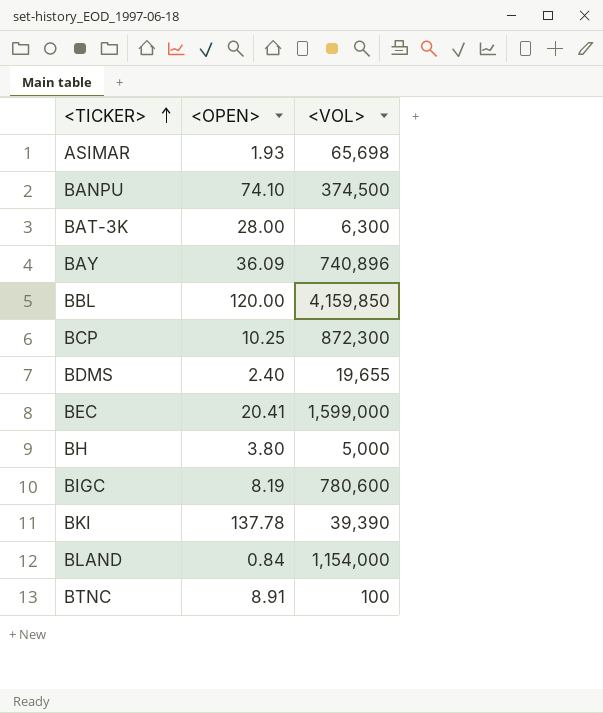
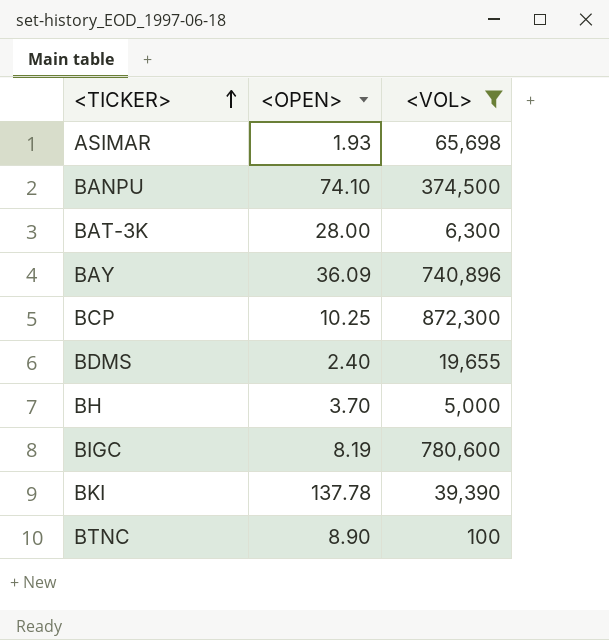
filter: none -> <VOL> <= 872,300
BH | <OPEN>: 3.80 -> 3.70
BTNC | <OPEN>: 8.91 -> 8.90

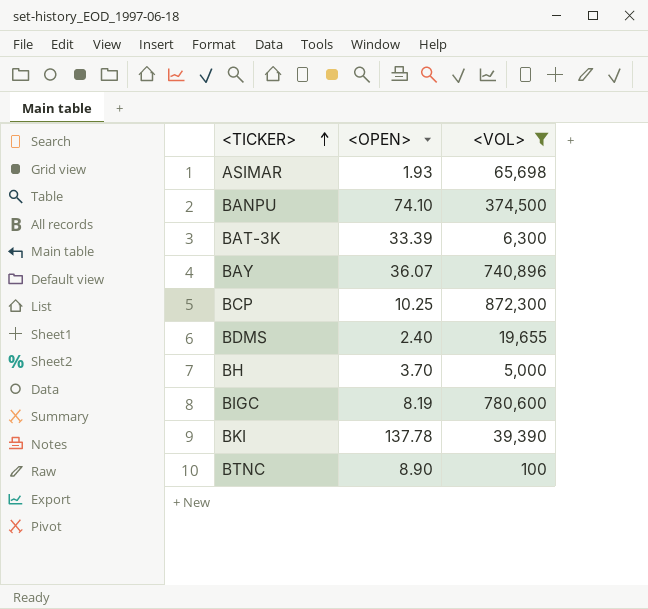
BAT-3K | <OPEN>: 28.00 -> 33.39
BAY | <OPEN>: 36.09 -> 36.07

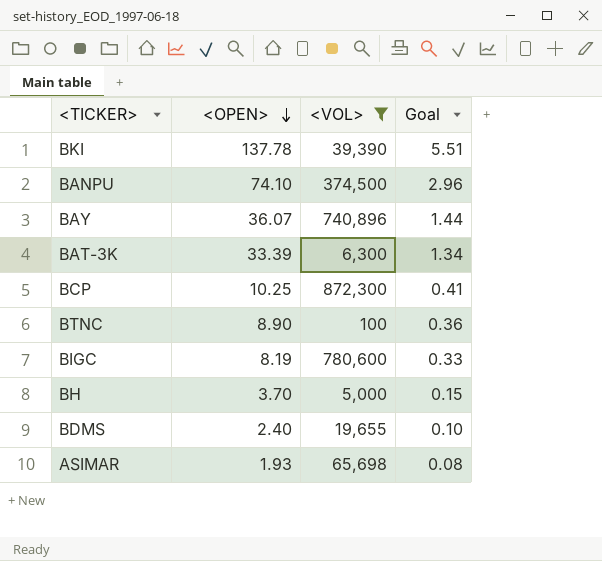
row order: <TICKER> ascending -> <OPEN> descending
column Goal | formula: none -> [<OPEN>] * 0.04

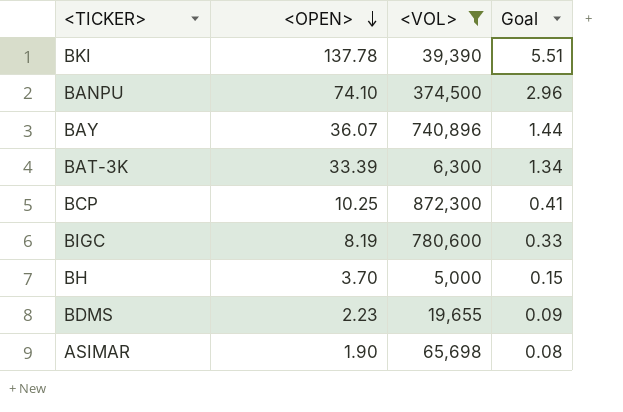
row BTNC: 8.90 | 100 | 0.36 -> none
BDMS | <OPEN>: 2.40 -> 2.23
BDMS | Goal: 0.10 -> 0.09
ASIMAR | <OPEN>: 1.93 -> 1.90

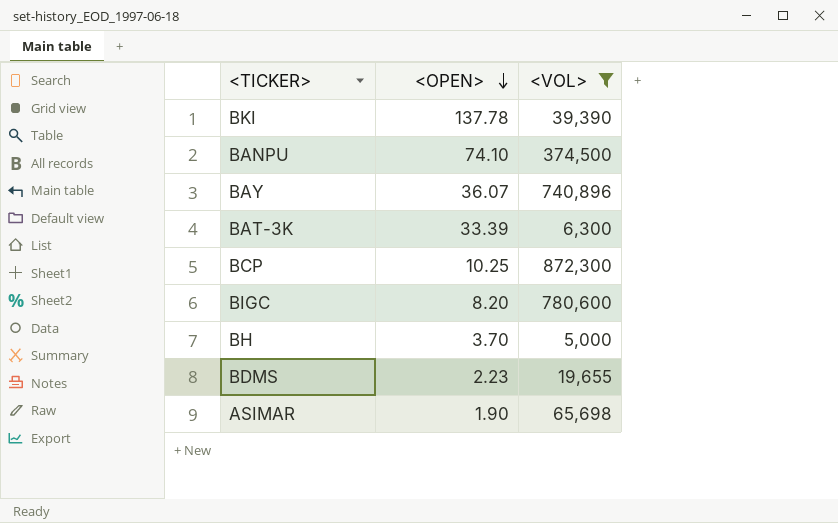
column Goal | formula: [<OPEN>] * 0.04 -> none
BIGC | <OPEN>: 8.19 -> 8.20

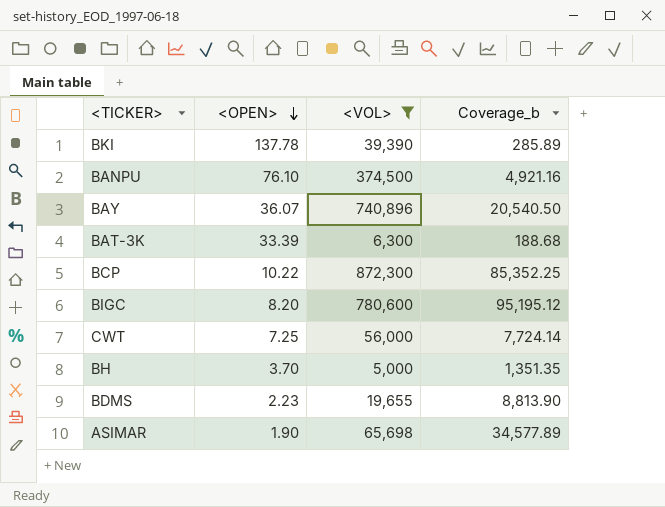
column Coverage_b | formula: none -> [<VOL>] / [<OPEN>]
BANPU | <OPEN>: 74.10 -> 76.10
BCP | <OPEN>: 10.25 -> 10.22
row CWT: none -> 7.25 | 56,000 | 7,724.14

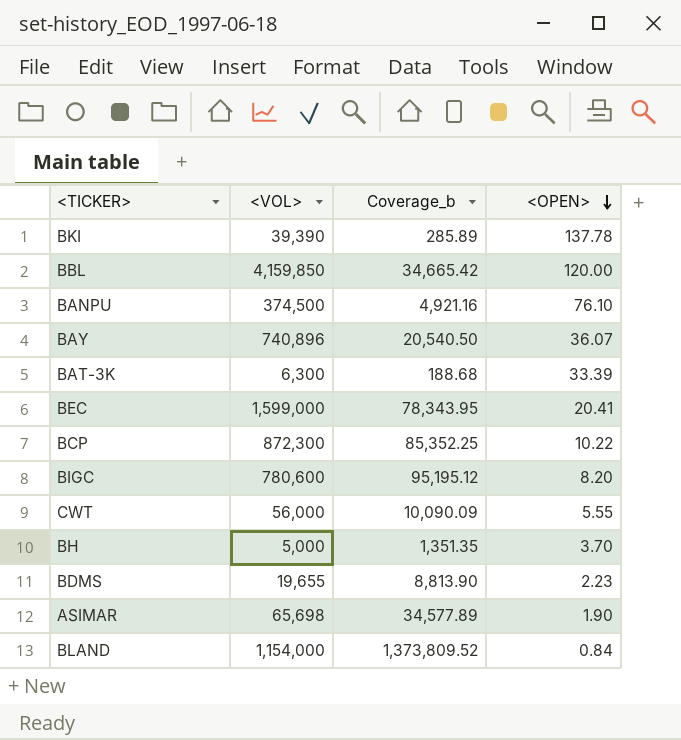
filter: <VOL> <= 872,300 -> none
column <OPEN> | position: 2 -> 4
CWT | Coverage_b: 7,724.14 -> 10,090.09
CWT | <OPEN>: 7.25 -> 5.55

